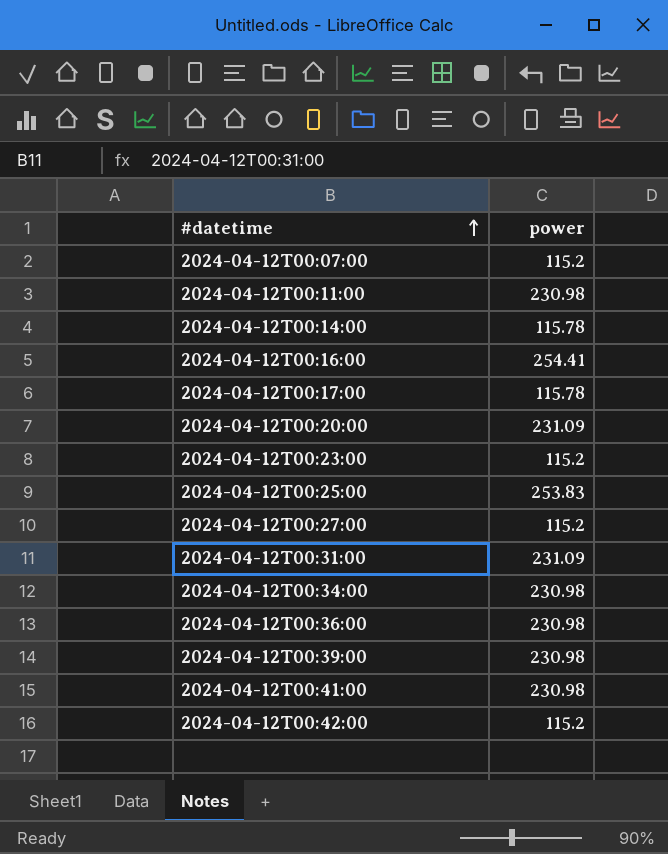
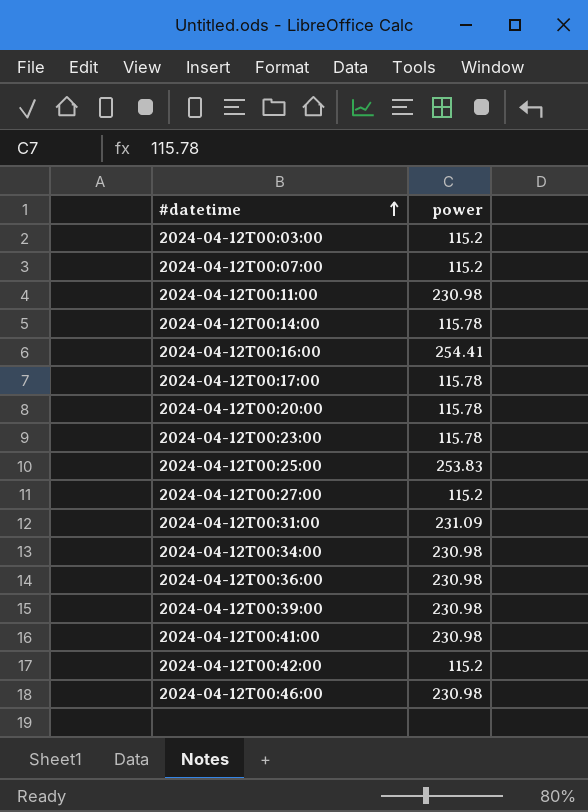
row 2024-04-12T00:03:00: none -> 115.2
2024-04-12T00:20:00 | power: 231.09 -> 115.78
2024-04-12T00:23:00 | power: 115.2 -> 115.78
row 2024-04-12T00:46:00: none -> 230.98

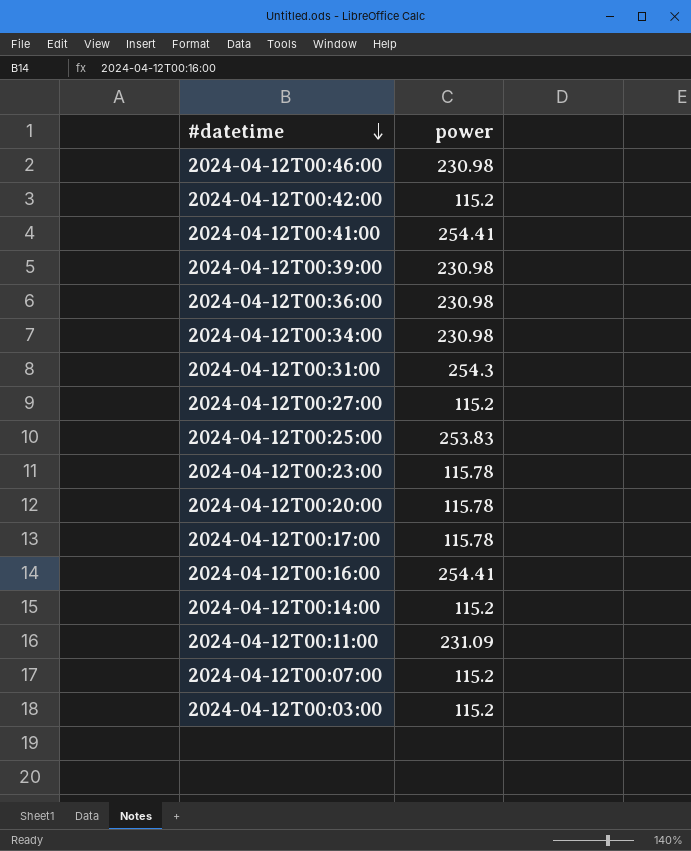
row order: #datetime ascending -> #datetime descending
2024-04-12T00:41:00 | power: 230.98 -> 254.41
2024-04-12T00:31:00 | power: 231.09 -> 254.3
2024-04-12T00:14:00 | power: 115.78 -> 115.2
2024-04-12T00:11:00 | power: 230.98 -> 231.09

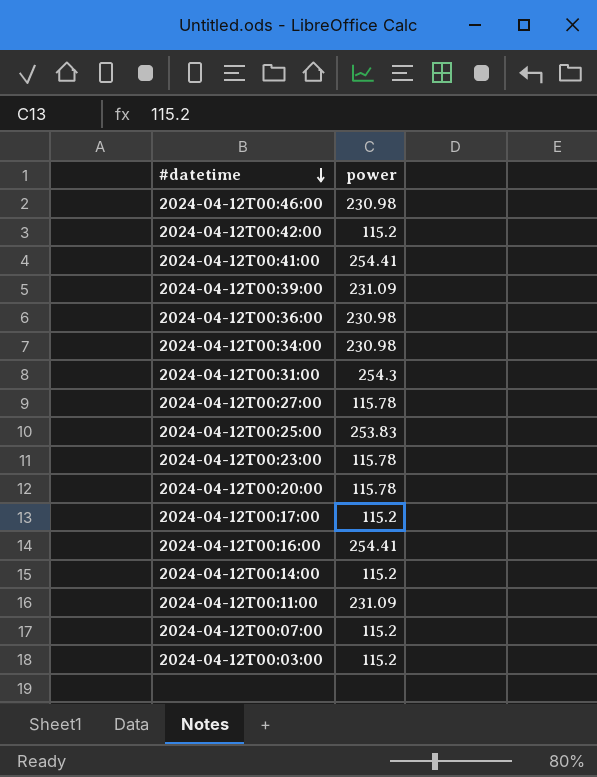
2024-04-12T00:39:00 | power: 230.98 -> 231.09
2024-04-12T00:27:00 | power: 115.2 -> 115.78
2024-04-12T00:17:00 | power: 115.78 -> 115.2

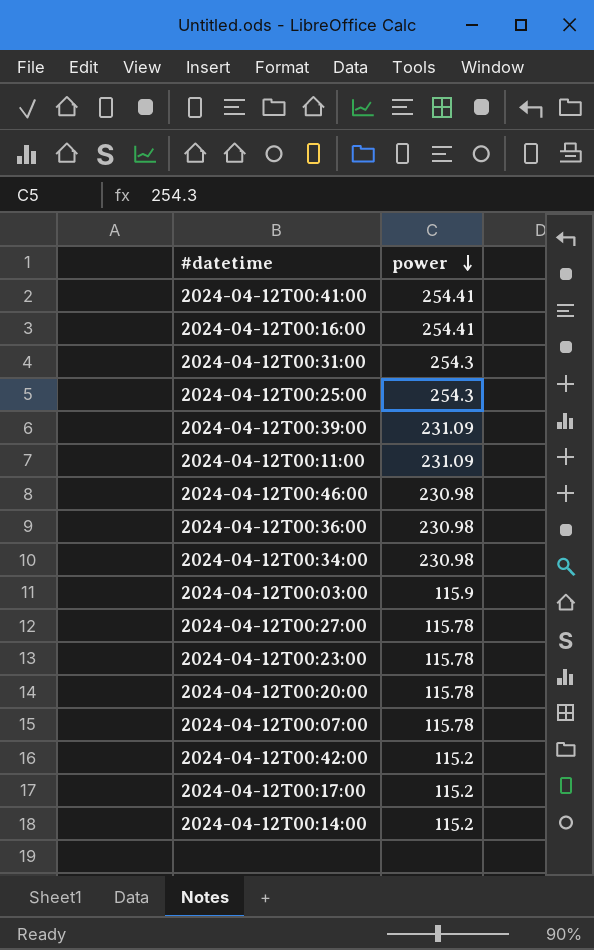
row order: #datetime descending -> power descending
2024-04-12T00:25:00 | power: 253.83 -> 254.3
2024-04-12T00:03:00 | power: 115.2 -> 115.9
2024-04-12T00:07:00 | power: 115.2 -> 115.78

